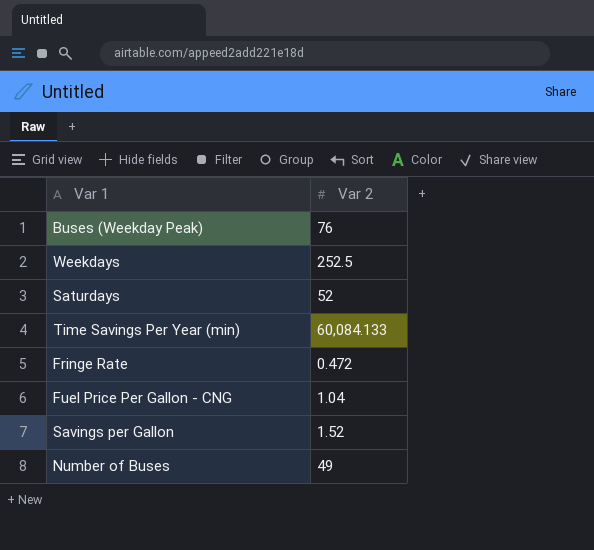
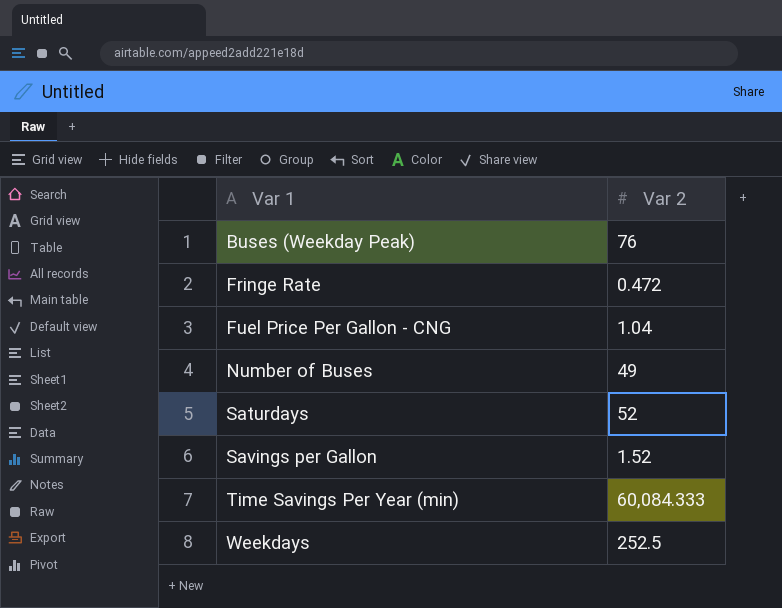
row order: none -> Var 1 ascending
Time Savings Per Year (min) | Var 2: 60,084.133 -> 60,084.333

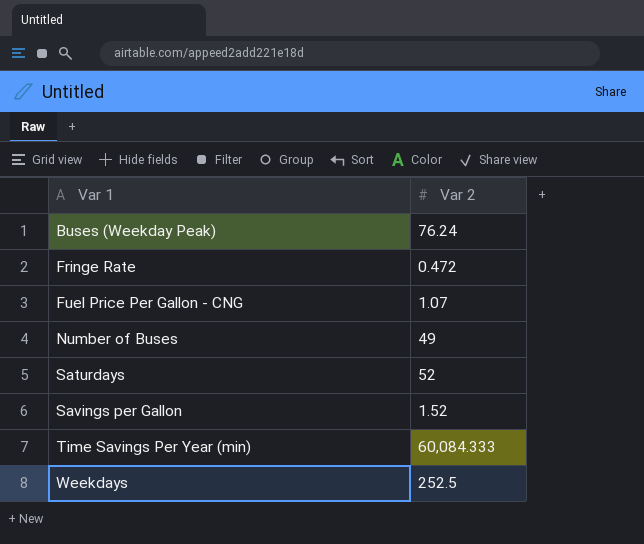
Buses (Weekday Peak) | Var 2: 76 -> 76.24
Fuel Price Per Gallon - CNG | Var 2: 1.04 -> 1.07

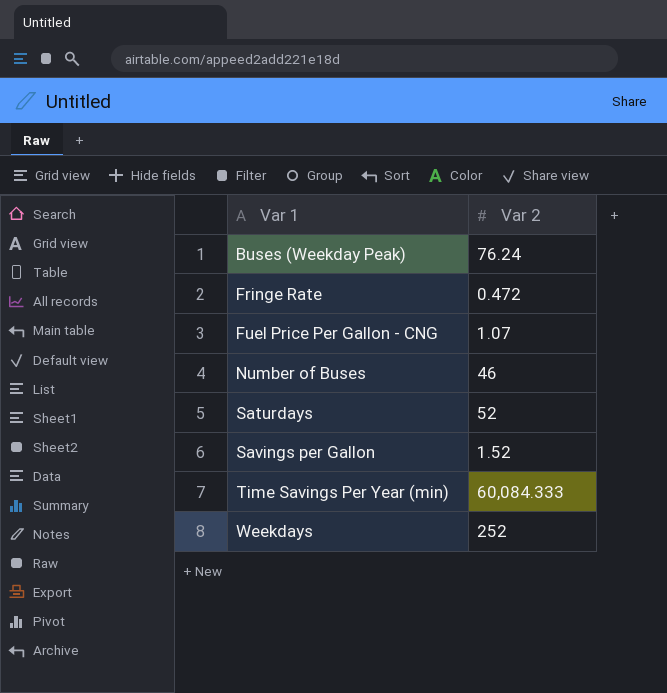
Number of Buses | Var 2: 49 -> 46
Weekdays | Var 2: 252.5 -> 252

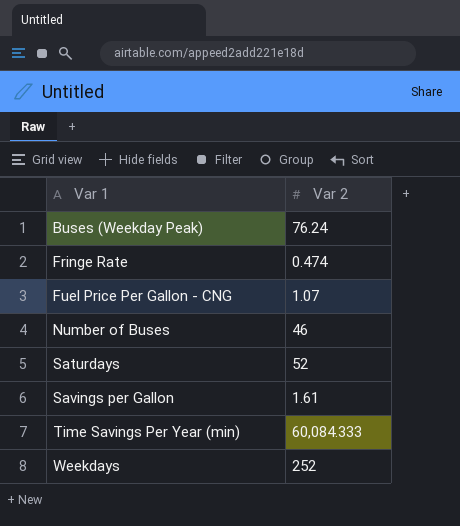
Fringe Rate | Var 2: 0.472 -> 0.474
Savings per Gallon | Var 2: 1.52 -> 1.61

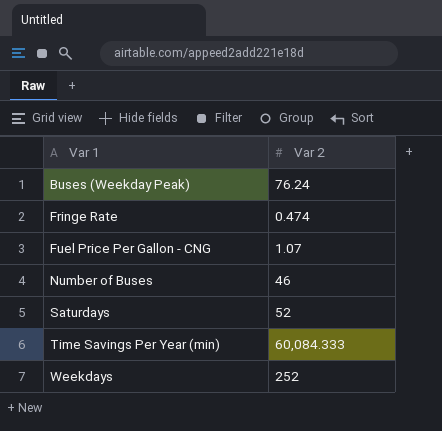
row Savings per Gallon: 1.61 -> none

